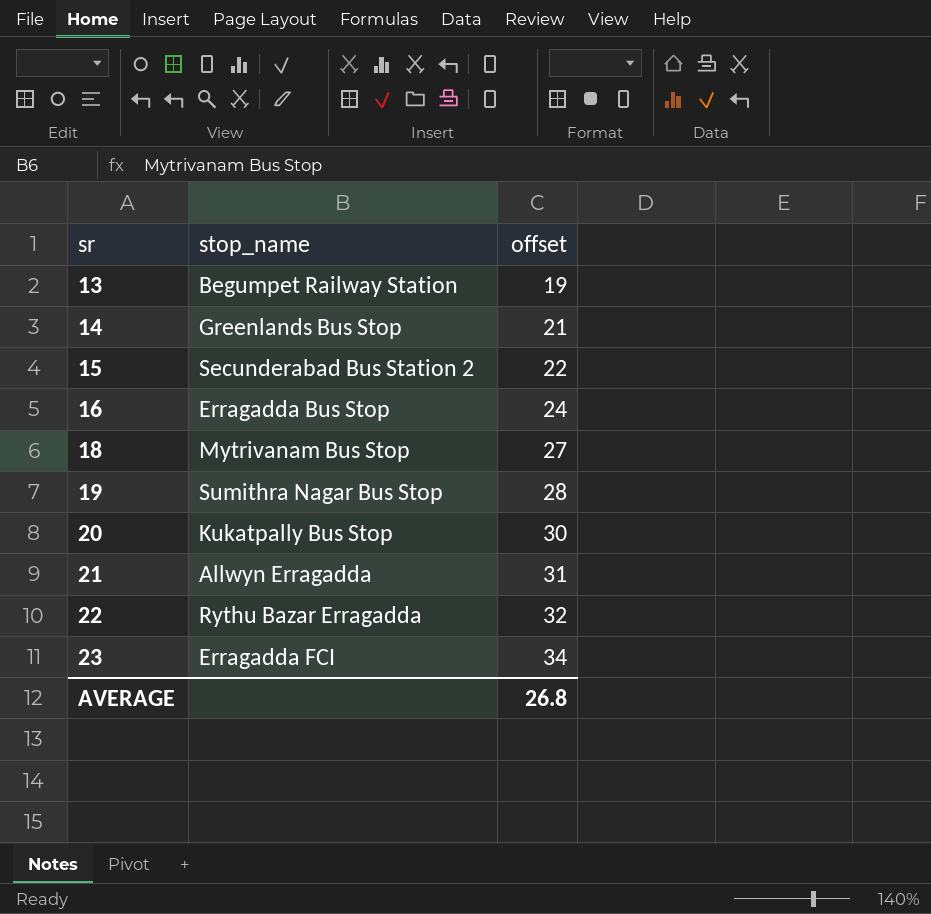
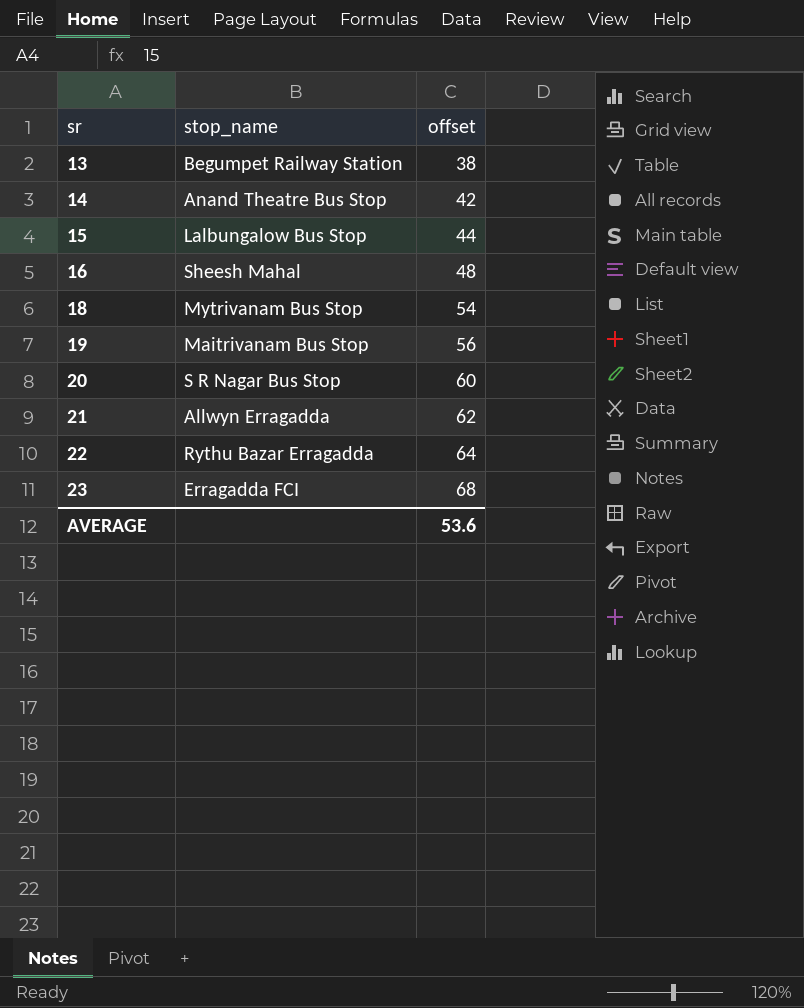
13 | offset: 19 -> 38
14 | stop_name: Greenlands Bus Stop -> Anand Theatre Bus Stop
14 | offset: 21 -> 42
15 | stop_name: Secunderabad Bus Station 2 -> Lalbungalow Bus Stop
15 | offset: 22 -> 44
16 | stop_name: Erragadda Bus Stop -> Sheesh Mahal
16 | offset: 24 -> 48
18 | offset: 27 -> 54
19 | stop_name: Sumithra Nagar Bus Stop -> Maitrivanam Bus Stop
19 | offset: 28 -> 56
20 | stop_name: Kukatpally Bus Stop -> S R Nagar Bus Stop
20 | offset: 30 -> 60
21 | offset: 31 -> 62
22 | offset: 32 -> 64
23 | offset: 34 -> 68
AVERAGE | offset: 26.8 -> 53.6

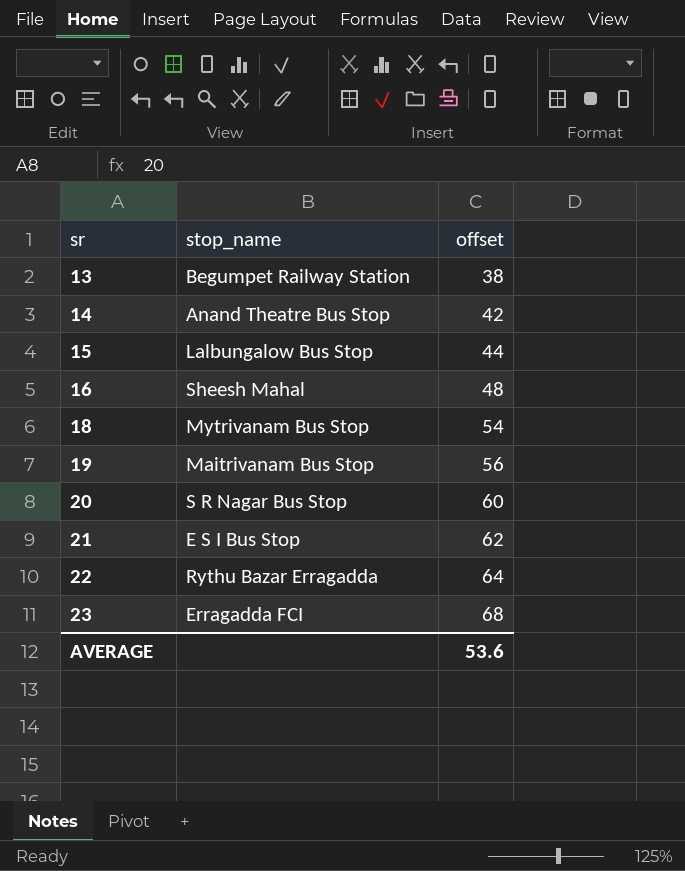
21 | stop_name: Allwyn Erragadda -> E S I Bus Stop

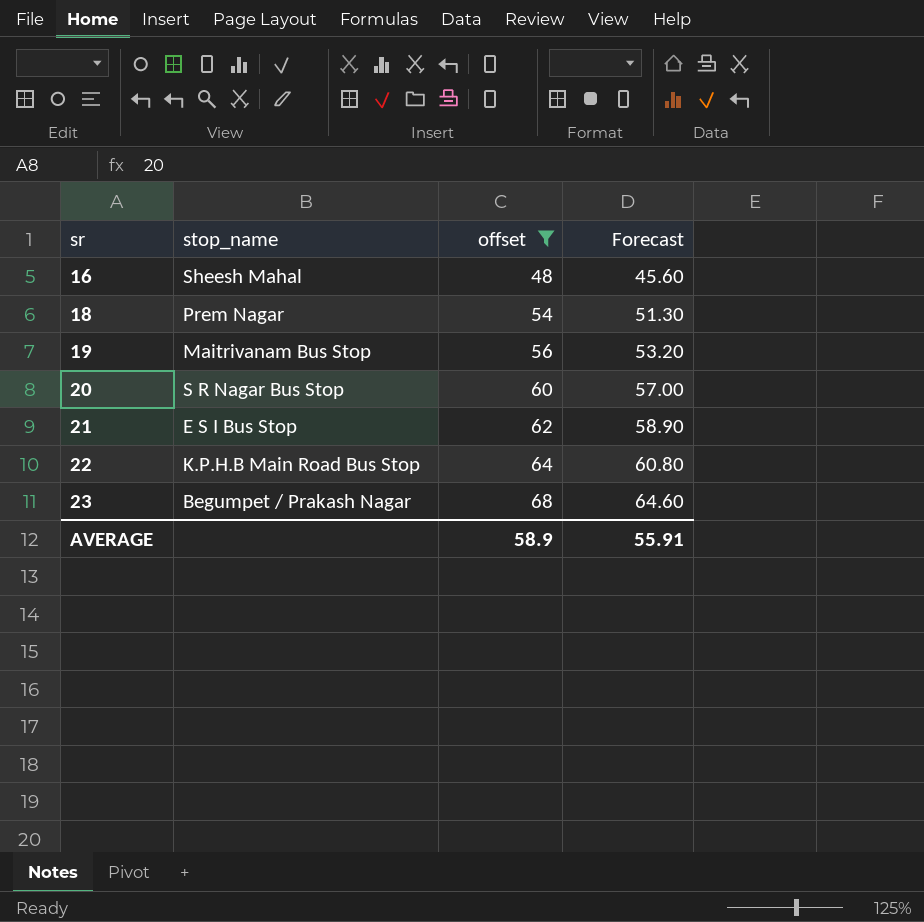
filter: none -> offset >= 48
column Forecast | formula: none -> [offset] * 0.95
18 | stop_name: Mytrivanam Bus Stop -> Prem Nagar
22 | stop_name: Rythu Bazar Erragadda -> K.P.H.B Main Road Bus Stop
23 | stop_name: Erragadda FCI -> Begumpet / Prakash Nagar
AVERAGE | offset: 53.6 -> 58.9

